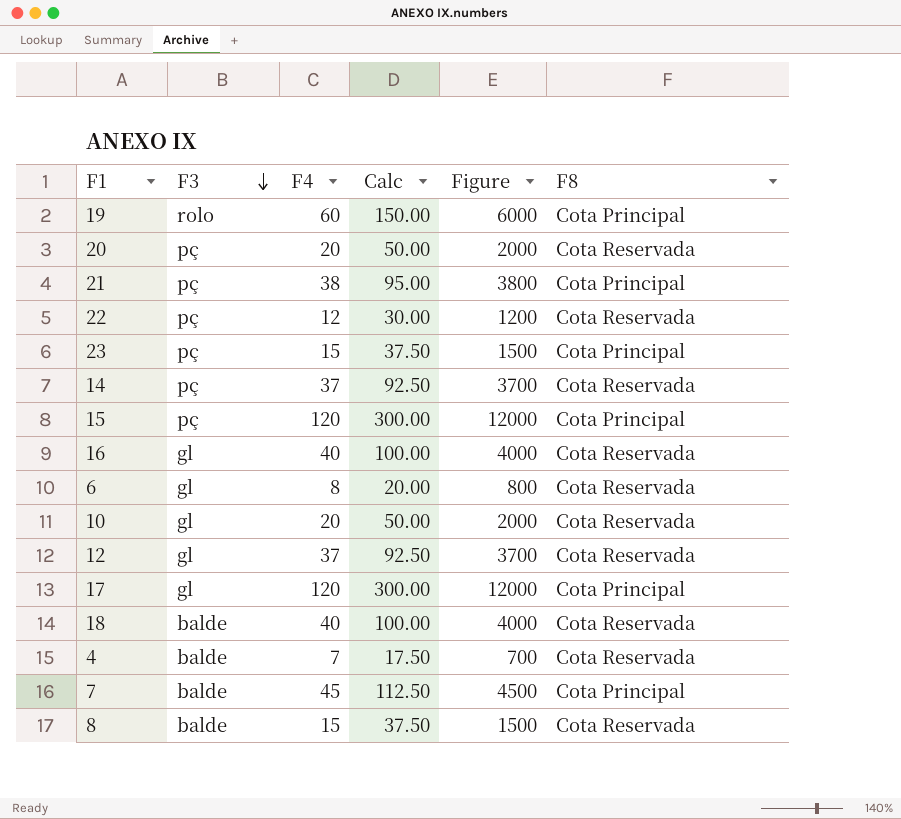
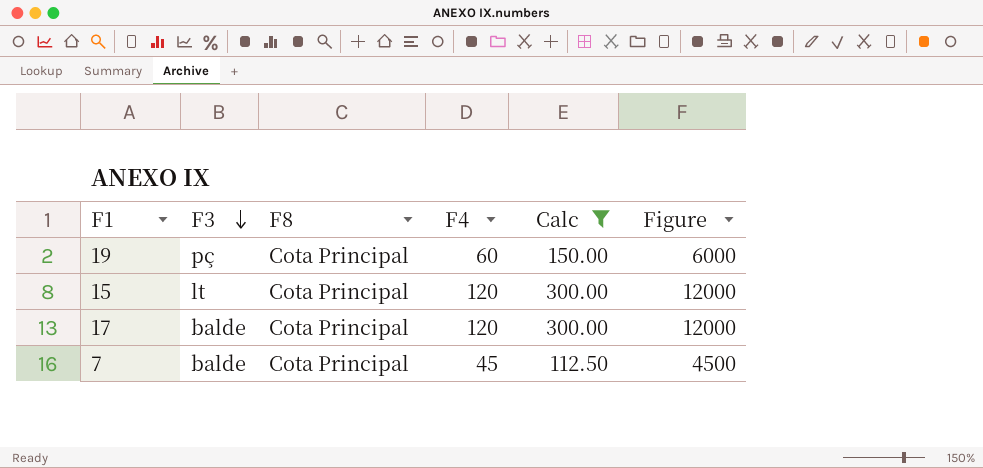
filter: none -> Calc >= 112.50
column F8 | position: 6 -> 3
19 | F3: rolo -> pç
15 | F3: pç -> lt
17 | F3: gl -> balde

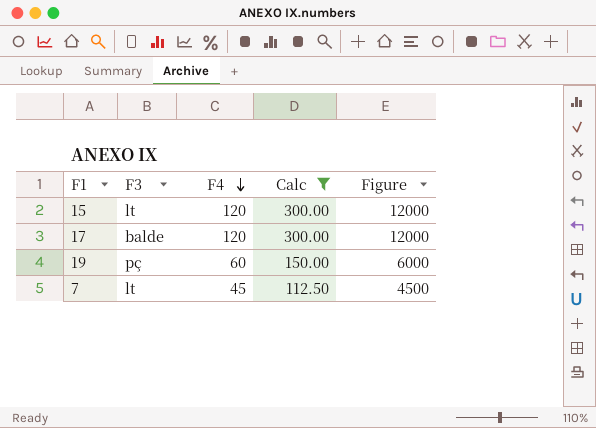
row order: F3 descending -> F4 descending
column F8 | position: 3 -> none
7 | F3: balde -> lt

